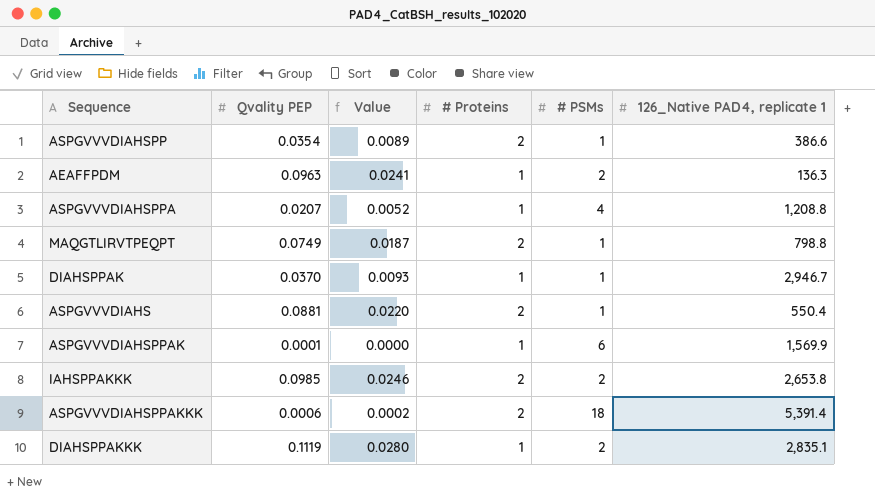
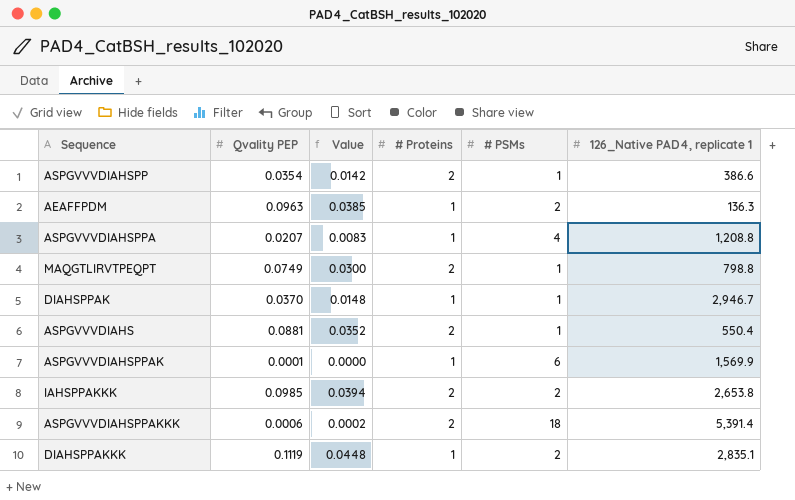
column Value | formula: [Qvality PEP] * 0.25 -> [Qvality PEP] * 0.4

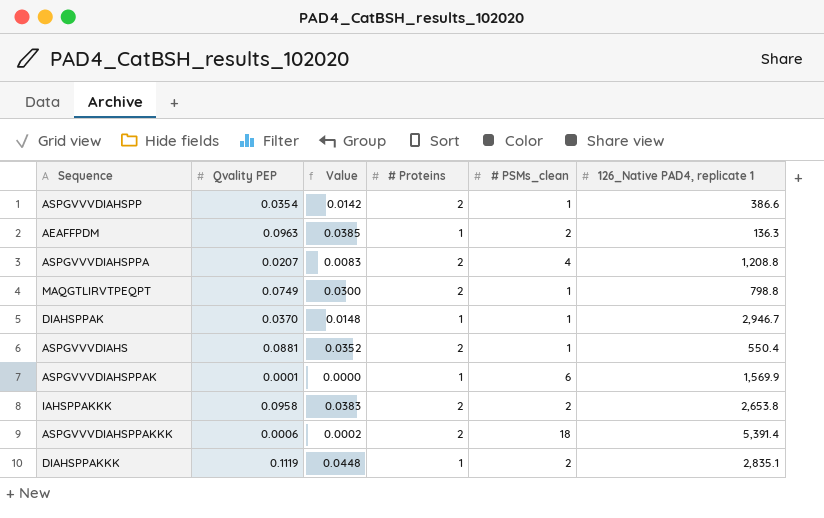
column name: # PSMs -> # PSMs_clean
ASPGVVVDIAHSPPA | # Proteins: 1 -> 2
IAHSPPAKKK | Qvality PEP: 0.0985 -> 0.0958
IAHSPPAKKK | Value: 0.0394 -> 0.0383

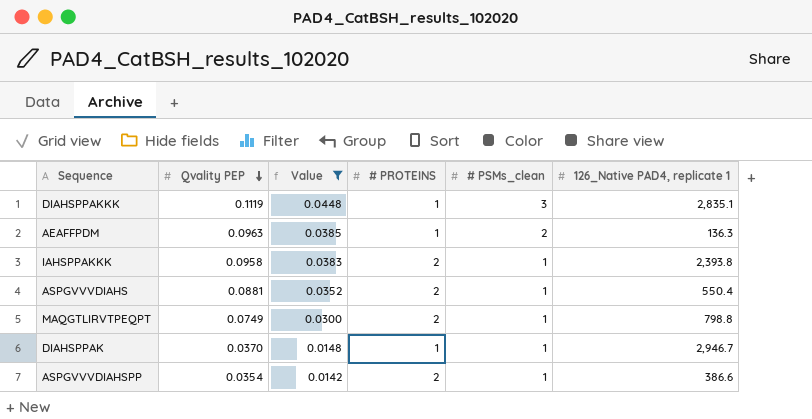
filter: none -> Value >= 0.0142
row order: none -> Qvality PEP descending
column name: # Proteins -> # PROTEINS
DIAHSPPAKKK | # PSMs_clean: 2 -> 3
IAHSPPAKKK | # PSMs_clean: 2 -> 1
IAHSPPAKKK | 126_Native PAD4, replicate 1: 2,653.8 -> 2,393.8

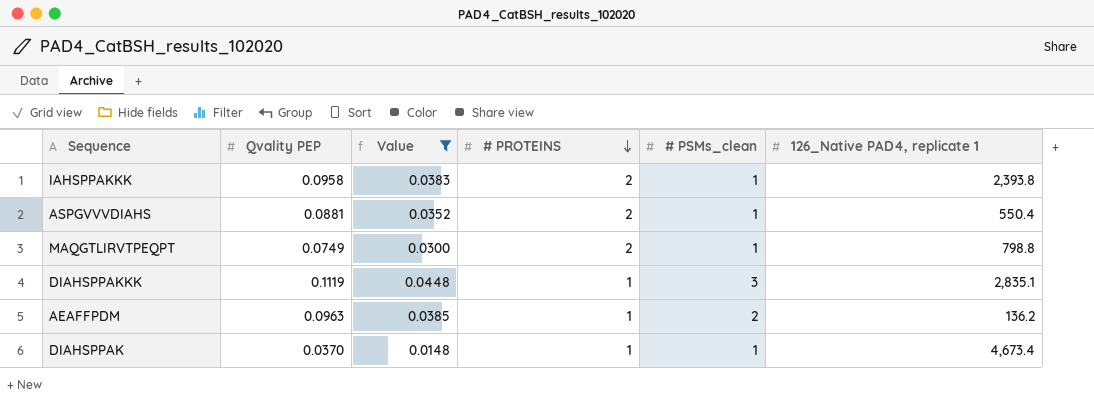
row order: Qvality PEP descending -> # PROTEINS descending
row ASPGVVVDIAHSPP: 0.0354 | 0.0142 | 2 | 1 | 386.6 -> none
AEAFFPDM | 126_Native PAD4, replicate 1: 136.3 -> 136.2
DIAHSPPAK | 126_Native PAD4, replicate 1: 2,946.7 -> 4,673.4

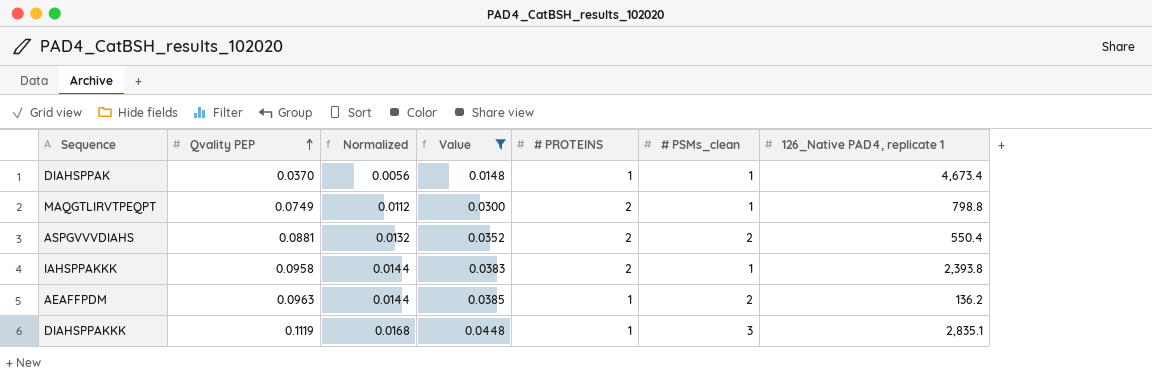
row order: # PROTEINS descending -> Qvality PEP ascending
column Normalized | formula: none -> [Qvality PEP] * 0.15
ASPGVVVDIAHS | # PSMs_clean: 1 -> 2

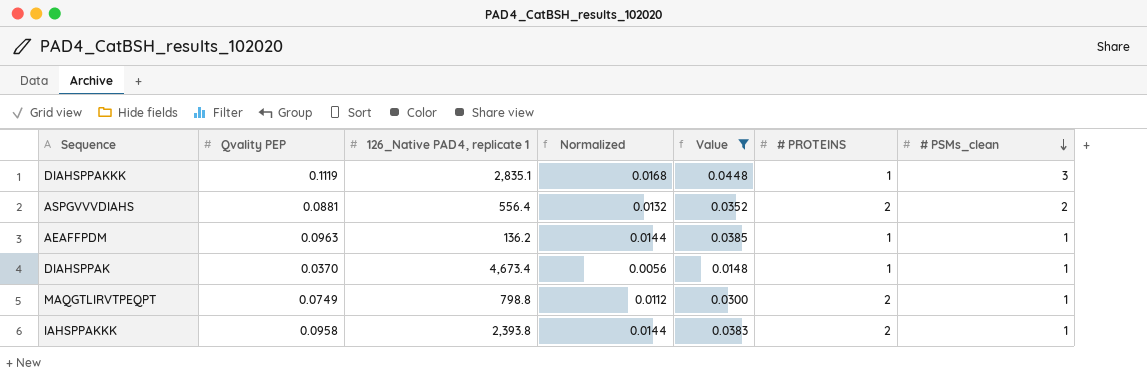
row order: Qvality PEP ascending -> # PSMs_clean descending
column 126_Native PAD4, replicate 1 | position: 7 -> 3
ASPGVVVDIAHS | 126_Native PAD4, replicate 1: 550.4 -> 556.4
AEAFFPDM | # PSMs_clean: 2 -> 1

